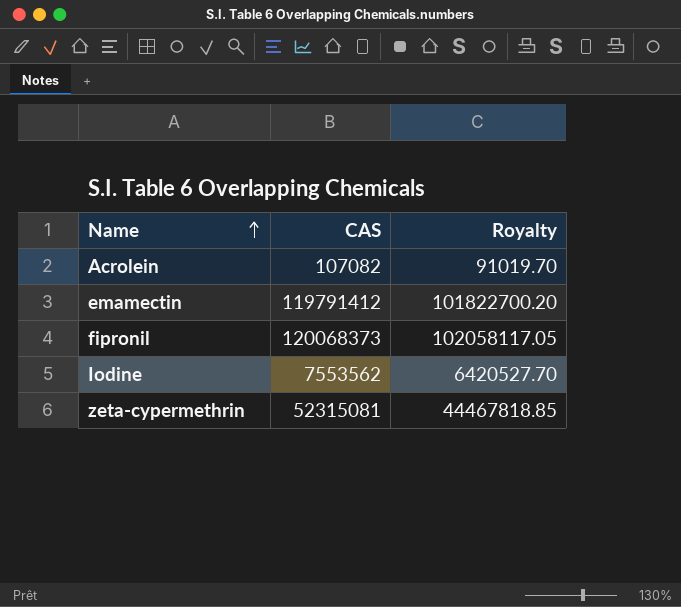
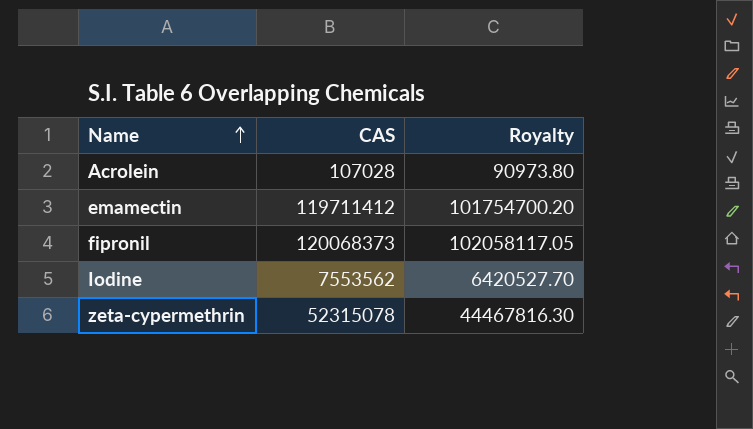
Acrolein | CAS: 107082 -> 107028
Acrolein | Royalty: 91019.70 -> 90973.80
emamectin | CAS: 119791412 -> 119711412
emamectin | Royalty: 101822700.20 -> 101754700.20
zeta-cypermethrin | CAS: 52315081 -> 52315078
zeta-cypermethrin | Royalty: 44467818.85 -> 44467816.30

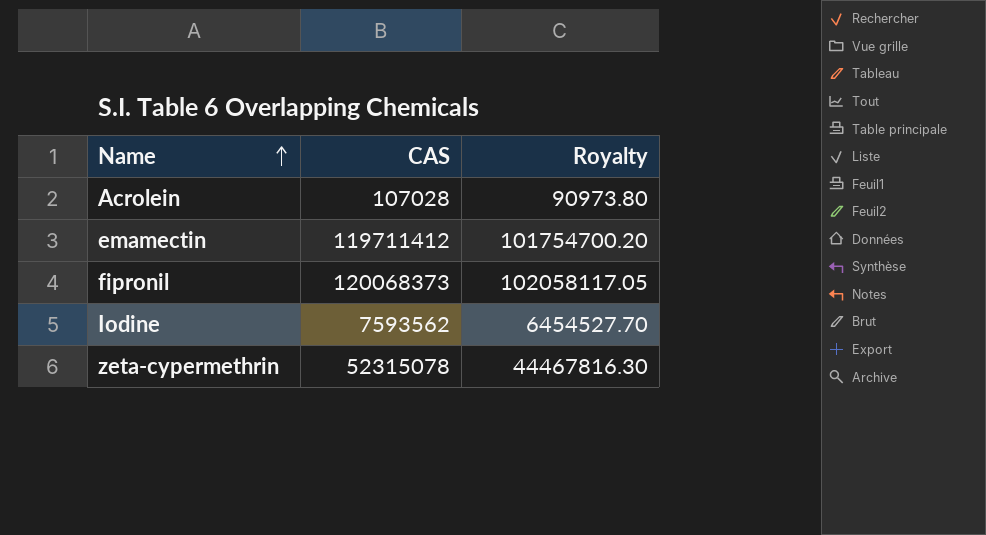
Iodine | CAS: 7553562 -> 7593562
Iodine | Royalty: 6420527.70 -> 6454527.70

